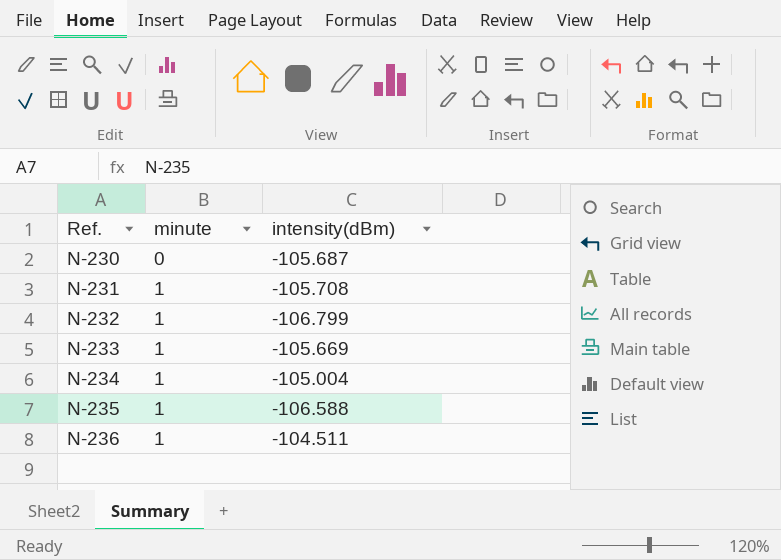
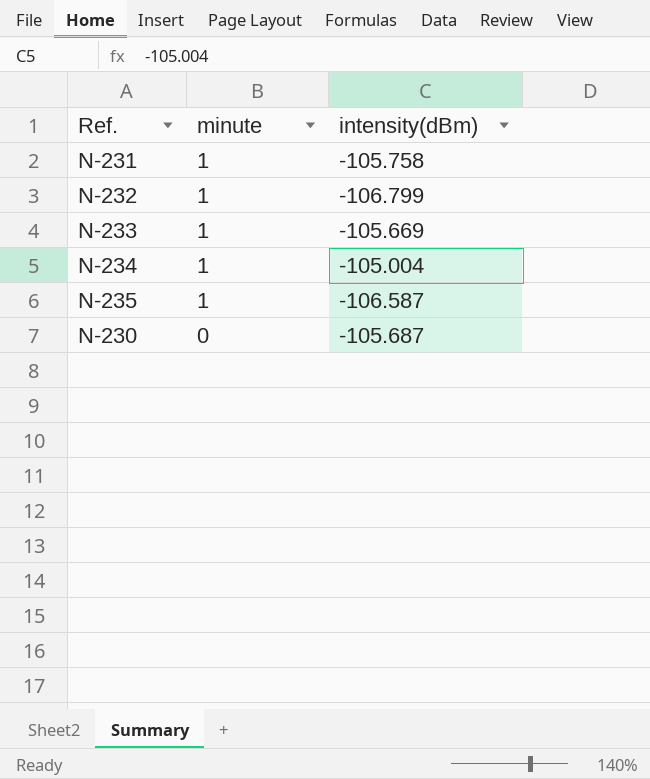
row order: Ref. ascending -> minute descending
row N-236: 1 | -104.511 -> none
N-231 | intensity(dBm): -105.708 -> -105.758
N-235 | intensity(dBm): -106.588 -> -106.587

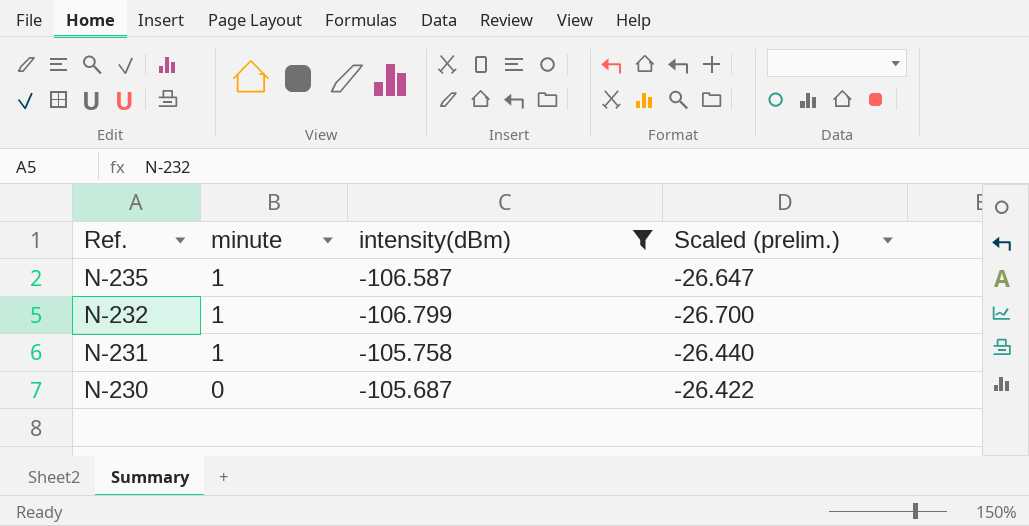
filter: none -> intensity(dBm) <= -105.687
row order: minute descending -> Ref. descending
column Scaled (prelim.) | formula: none -> [intensity(dBm)] * 0.25

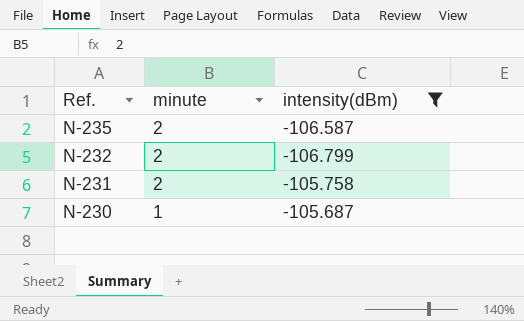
column Scaled (prelim.) | formula: [intensity(dBm)] * 0.25 -> none
N-235 | minute: 1 -> 2
N-232 | minute: 1 -> 2
N-231 | minute: 1 -> 2
N-230 | minute: 0 -> 1

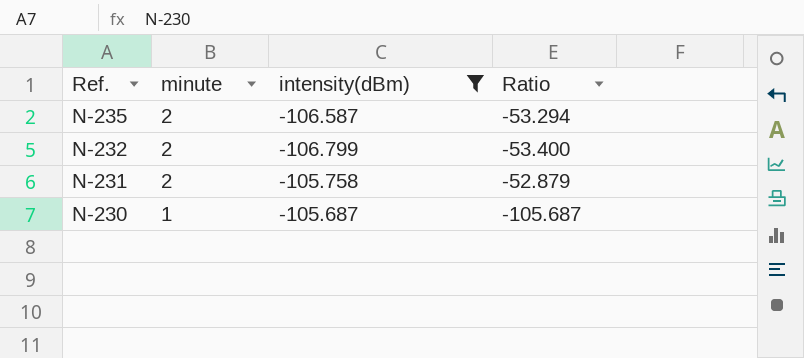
column Ratio | formula: none -> [intensity(dBm)] / [minute]

